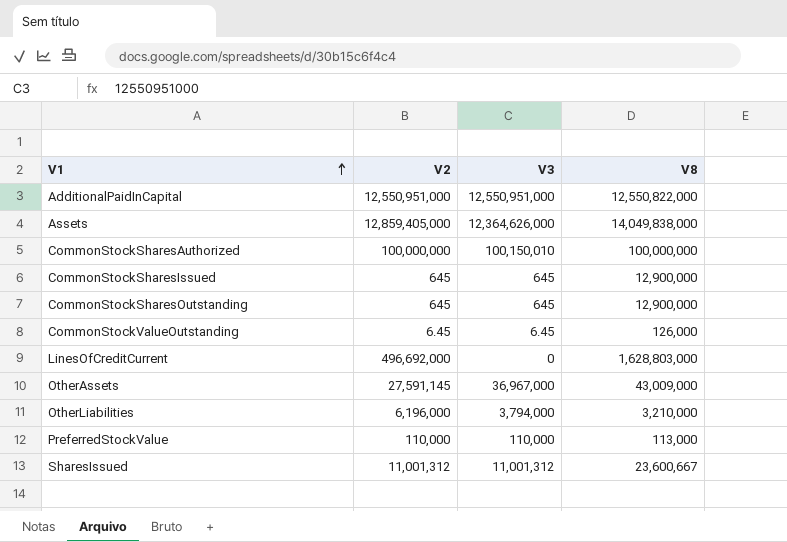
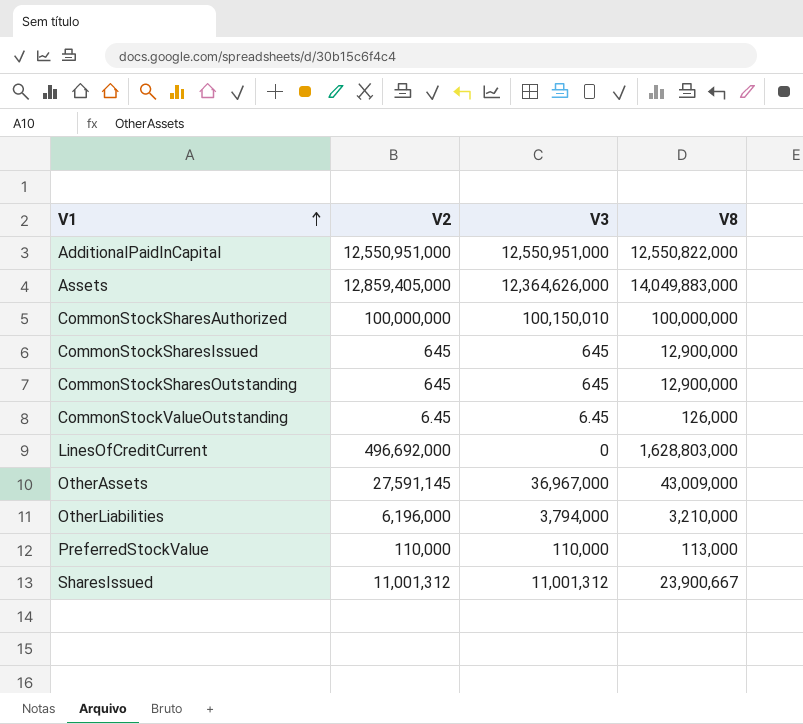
Assets | V8: 14,049,838,000 -> 14,049,883,000
SharesIssued | V8: 23,600,667 -> 23,900,667

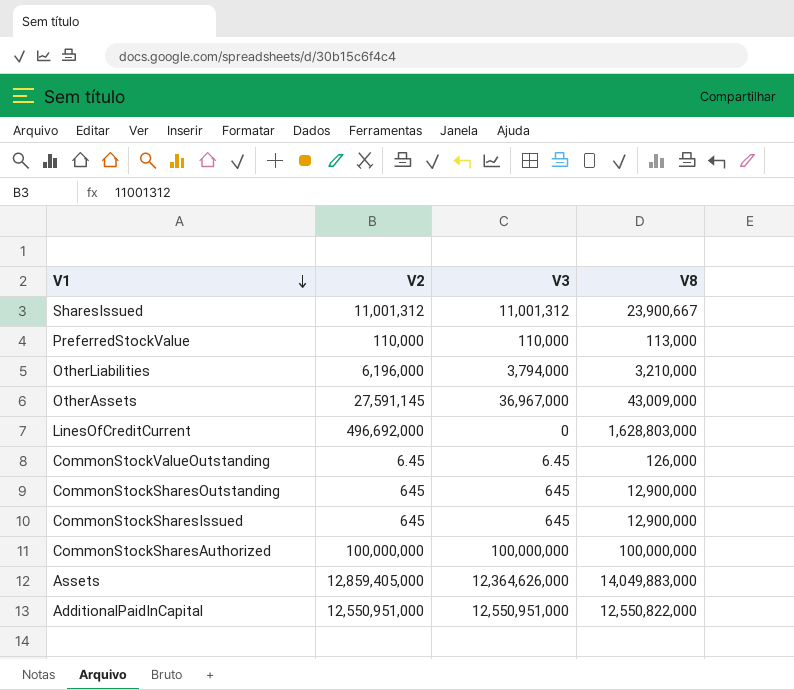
row order: V1 ascending -> V1 descending
CommonStockSharesAuthorized | V3: 100,150,010 -> 100,000,000

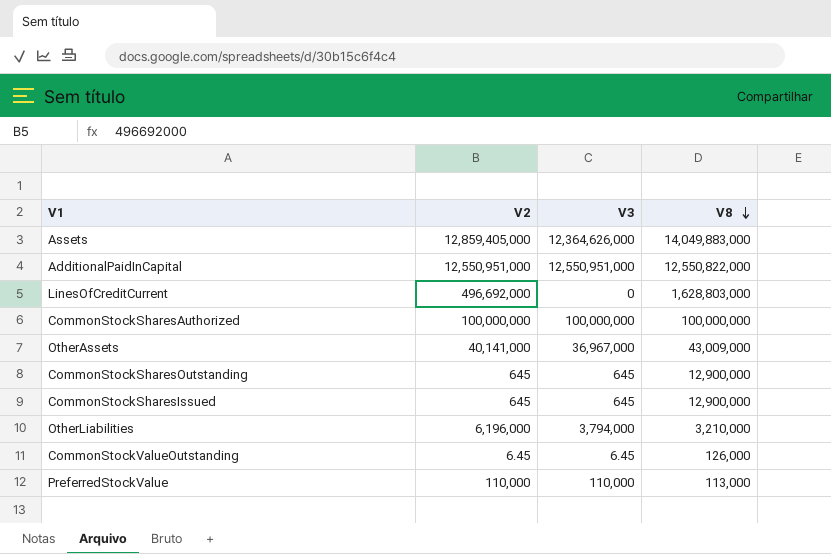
row order: V1 descending -> V8 descending
row SharesIssued: 11,001,312 | 11,001,312 | 23,900,667 -> none
OtherAssets | V2: 27,591,145 -> 40,141,000

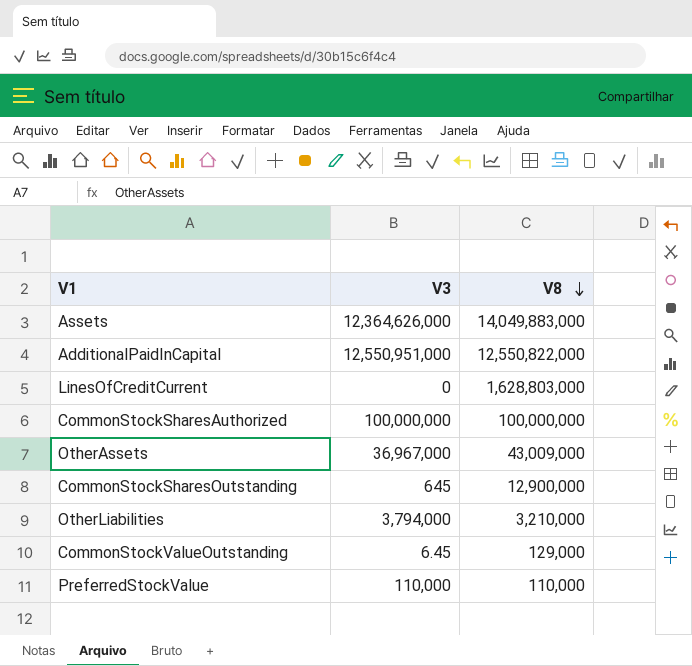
column V2 | position: 2 -> none
row CommonStockSharesIssued: 645 | 645 | 12,900,000 -> none
CommonStockValueOutstanding | V8: 126,000 -> 129,000
PreferredStockValue | V8: 113,000 -> 110,000

